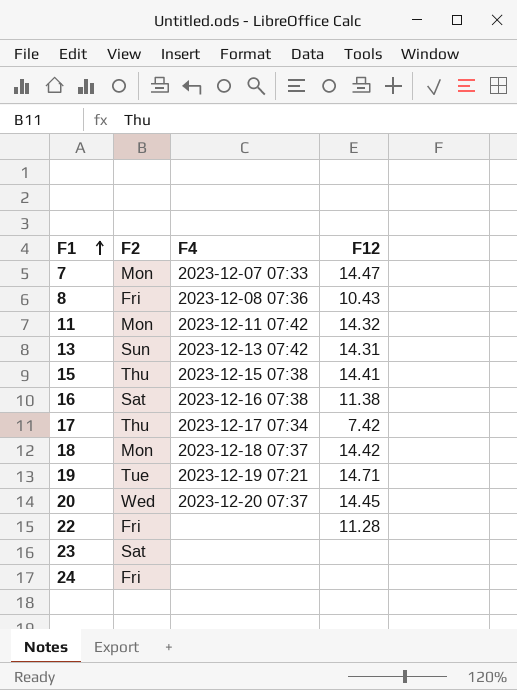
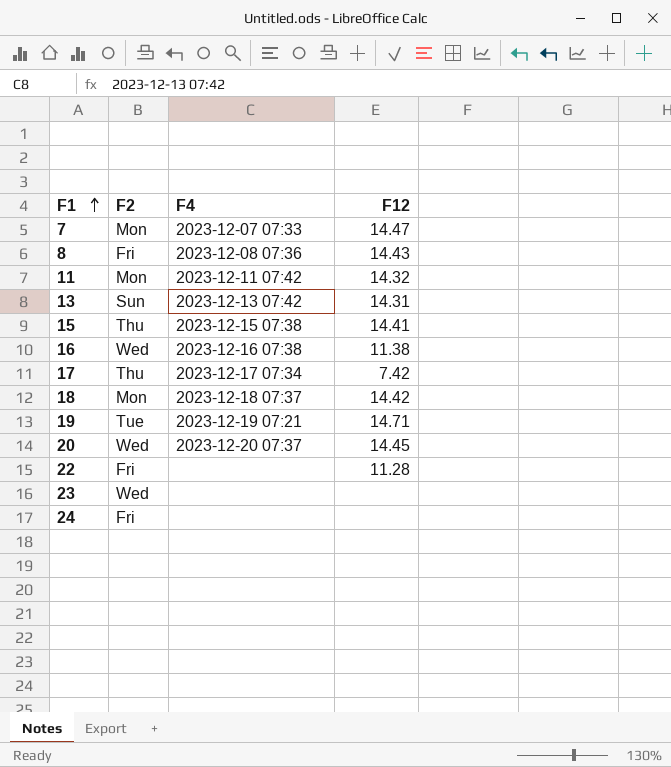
8 | F12: 10.43 -> 14.43
16 | F2: Sat -> Wed
23 | F2: Sat -> Wed

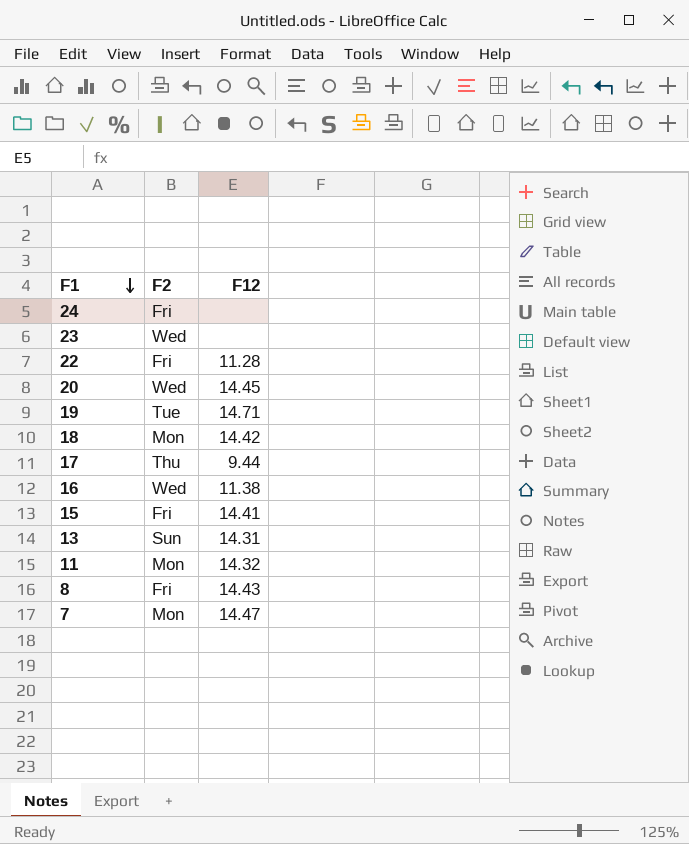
row order: F1 ascending -> F1 descending
column F4 | position: 3 -> none
17 | F12: 7.42 -> 9.44
15 | F2: Thu -> Fri

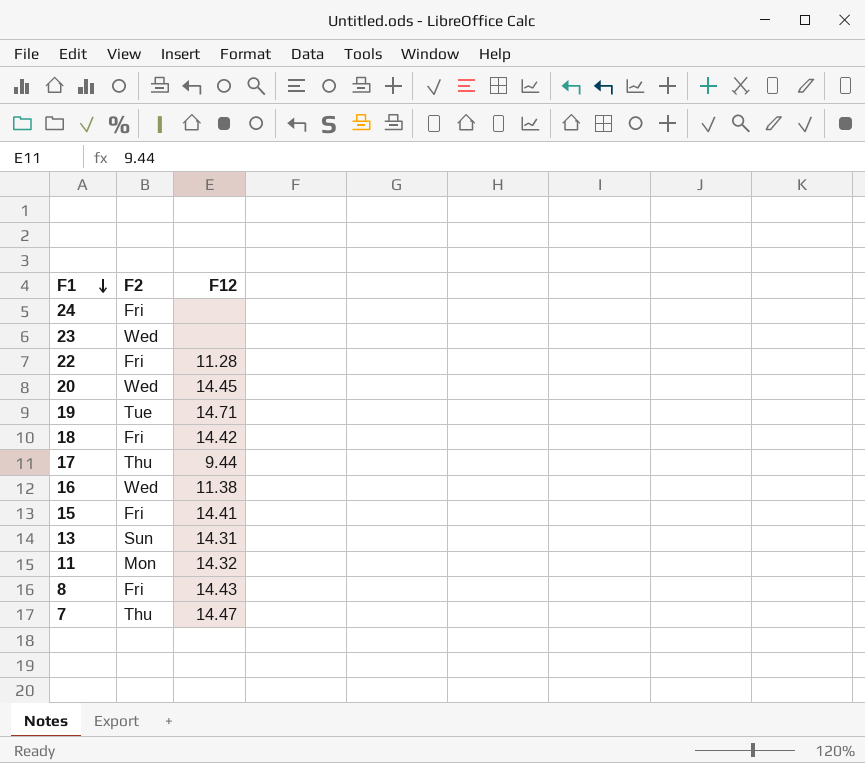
18 | F2: Mon -> Fri
7 | F2: Mon -> Thu

